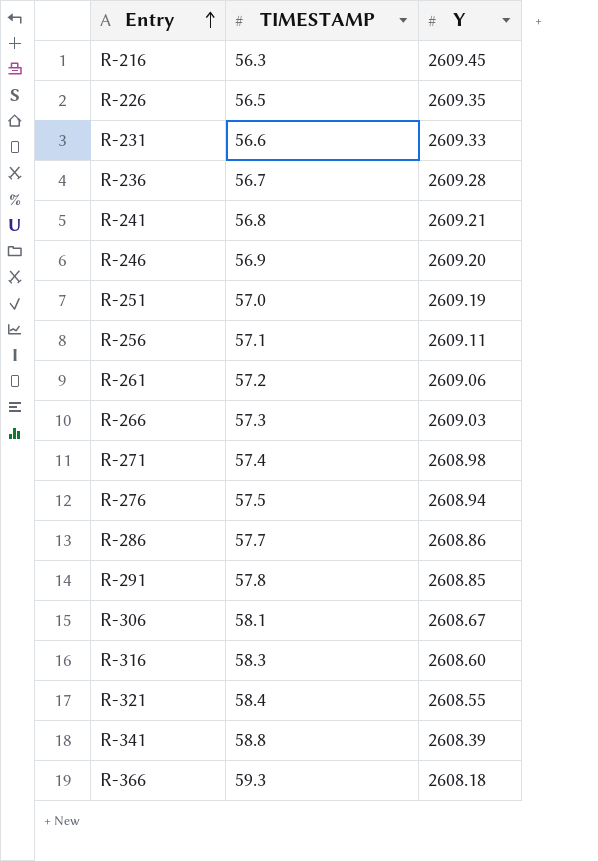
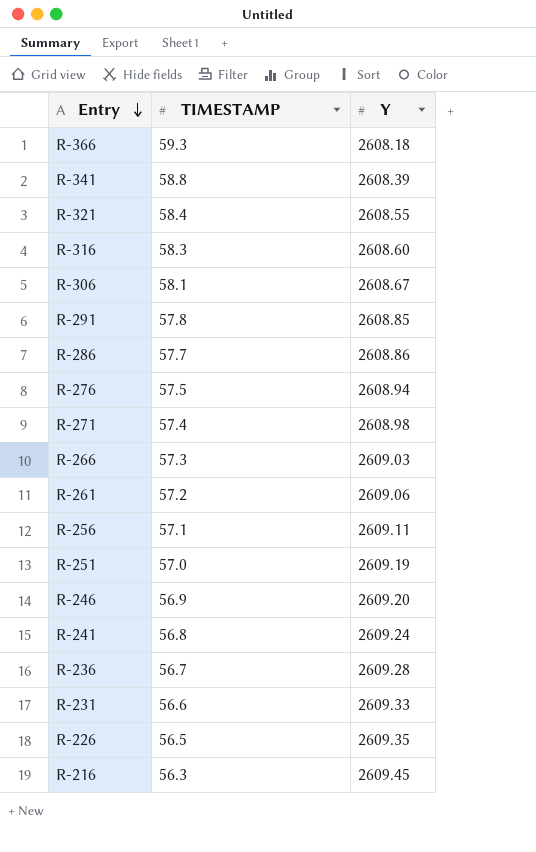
row order: Entry ascending -> Entry descending
R-241 | Y: 2609.21 -> 2609.24

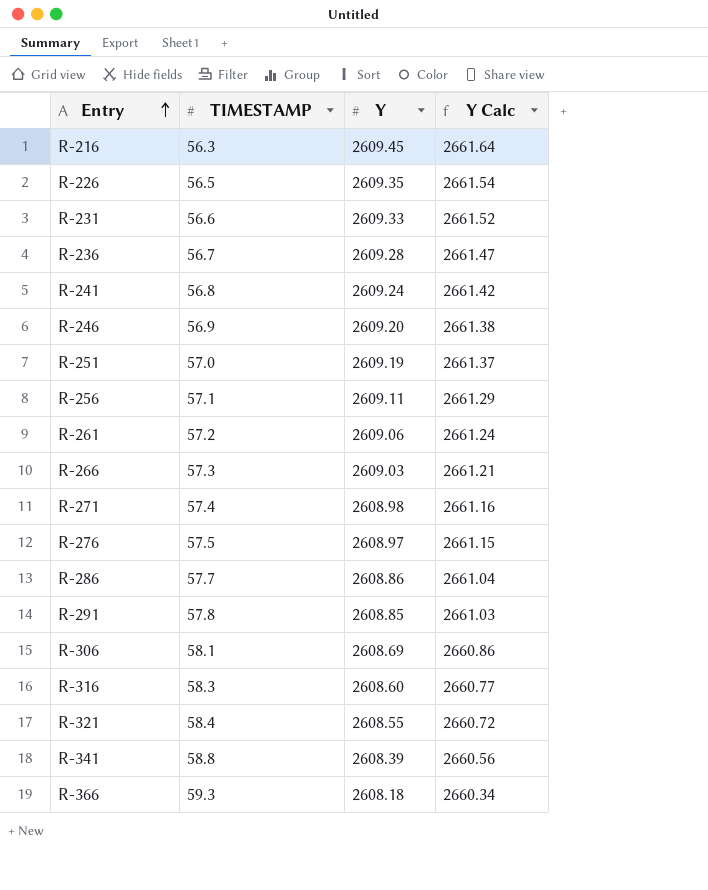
row order: Entry descending -> Entry ascending
column Y Calc | formula: none -> [Y] * 1.02
R-276 | Y: 2608.94 -> 2608.97
R-306 | Y: 2608.67 -> 2608.69

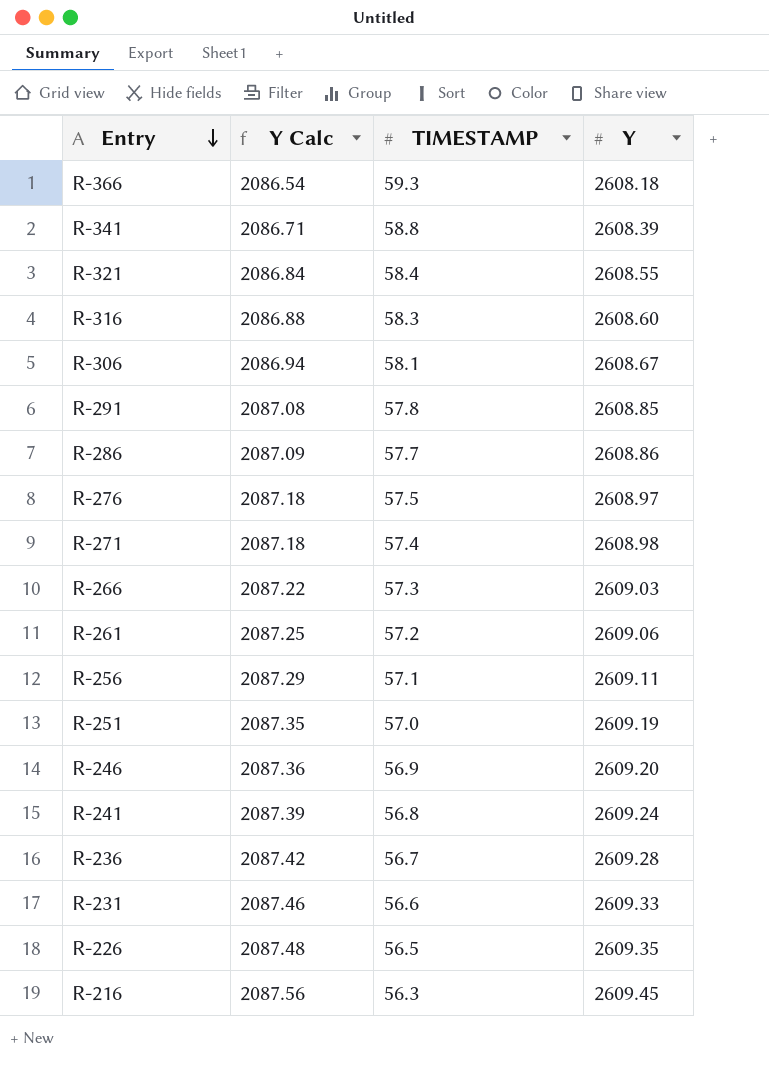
row order: Entry ascending -> Entry descending
column Y Calc | formula: [Y] * 1.02 -> [Y] * 0.8
column Y Calc | position: 4 -> 2
R-306 | Y: 2608.69 -> 2608.67

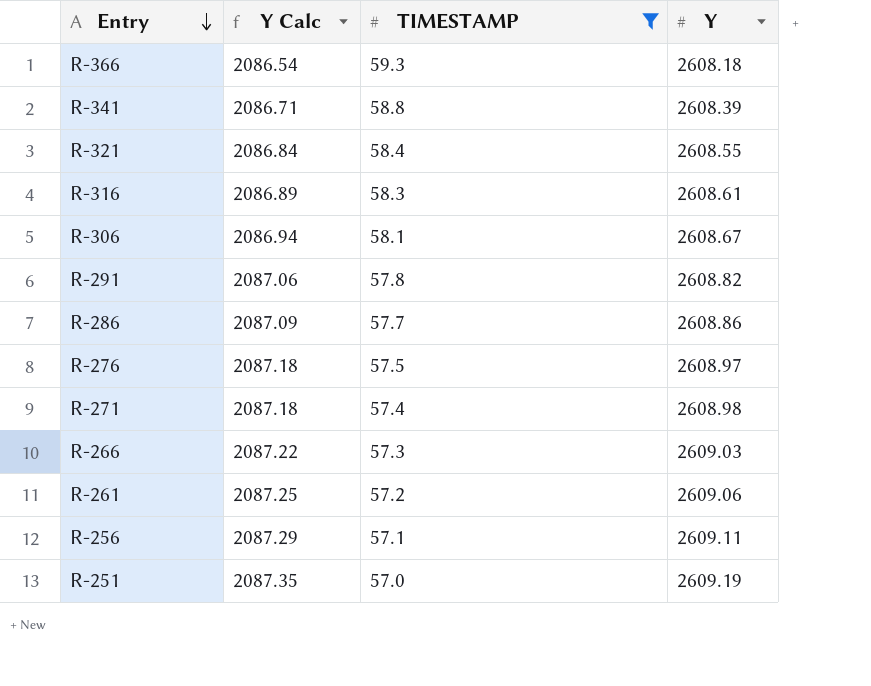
filter: none -> TIMESTAMP >= 57.0
R-316 | Y Calc: 2086.88 -> 2086.89
R-316 | Y: 2608.60 -> 2608.61
R-291 | Y Calc: 2087.08 -> 2087.06
R-291 | Y: 2608.85 -> 2608.82

